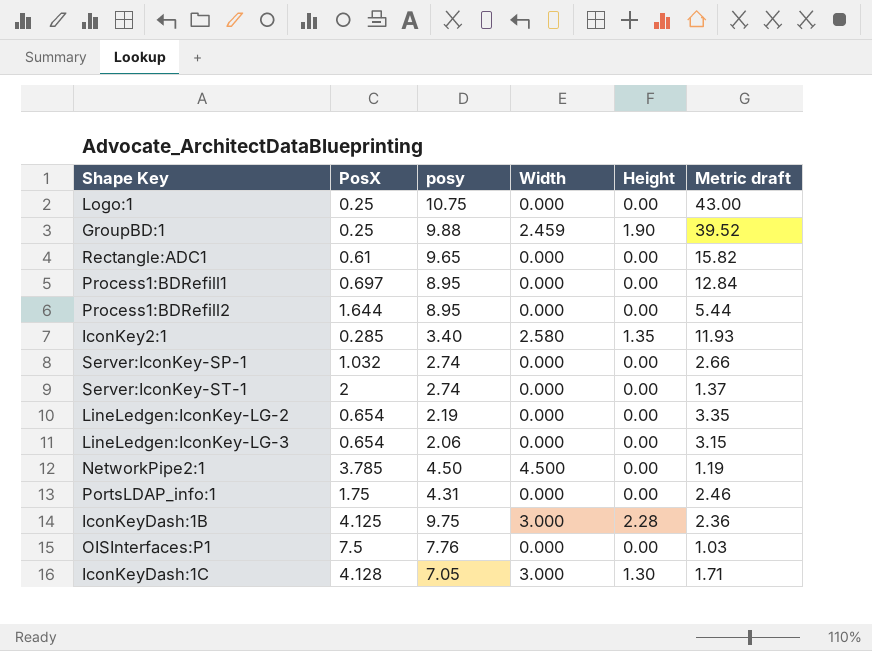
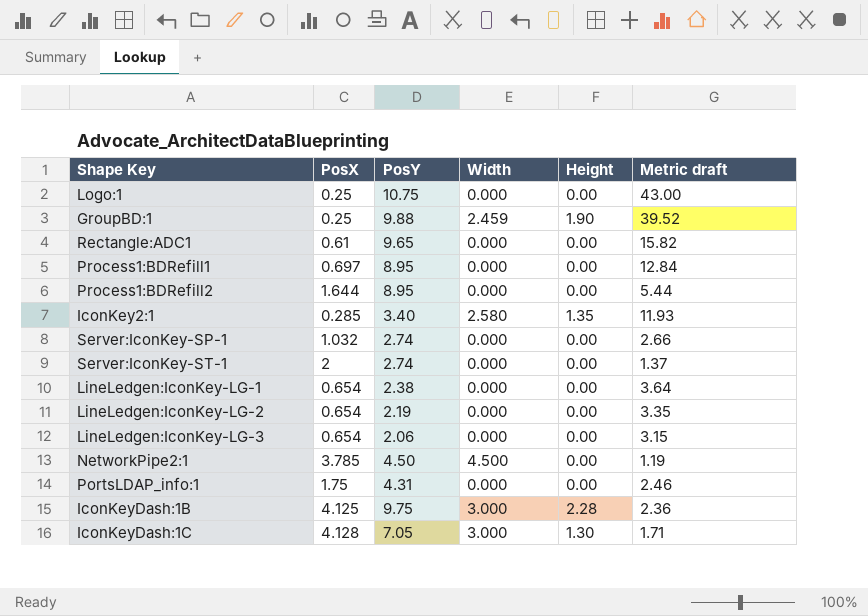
column name: posy -> PosY
row OISInterfaces:P1: 7.5 | 7.76 | 0.000 | 0.00 | 1.03 -> none
row LineLedgen:IconKey-LG-1: none -> 0.654 | 2.38 | 0.000 | 0.00 | 3.64

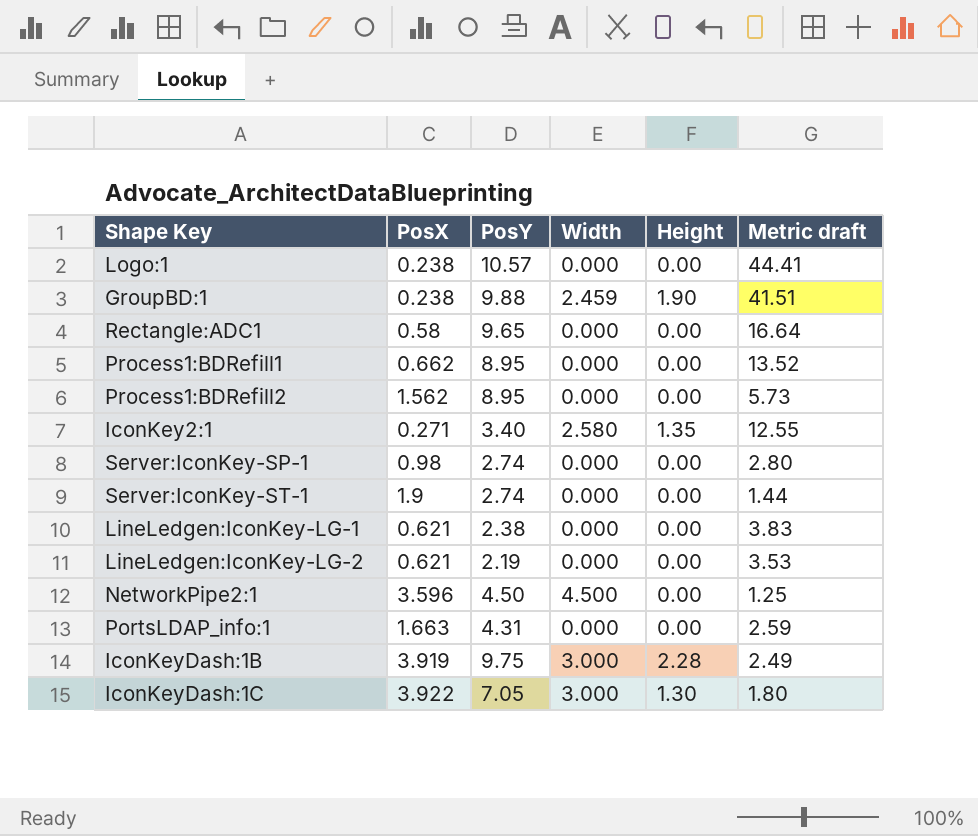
row LineLedgen:IconKey-LG-3: 0.654 | 2.06 | 0.000 | 0.00 | 3.15 -> none
Logo:1 | PosX: 0.25 -> 0.238
Logo:1 | PosY: 10.75 -> 10.57
Logo:1 | Metric draft: 43.00 -> 44.41
GroupBD:1 | PosX: 0.25 -> 0.238
GroupBD:1 | Metric draft: 39.52 -> 41.51
Rectangle:ADC1 | PosX: 0.61 -> 0.58
Rectangle:ADC1 | Metric draft: 15.82 -> 16.64
Process1:BDRefill1 | PosX: 0.697 -> 0.662
Process1:BDRefill1 | Metric draft: 12.84 -> 13.52
Process1:BDRefill2 | PosX: 1.644 -> 1.562
Process1:BDRefill2 | Metric draft: 5.44 -> 5.73
IconKey2:1 | PosX: 0.285 -> 0.271
IconKey2:1 | Metric draft: 11.93 -> 12.55
Server:IconKey-SP-1 | PosX: 1.032 -> 0.98
Server:IconKey-SP-1 | Metric draft: 2.66 -> 2.80
Server:IconKey-ST-1 | PosX: 2 -> 1.9
Server:IconKey-ST-1 | Metric draft: 1.37 -> 1.44
LineLedgen:IconKey-LG-1 | PosX: 0.654 -> 0.621
LineLedgen:IconKey-LG-1 | Metric draft: 3.64 -> 3.83
LineLedgen:IconKey-LG-2 | PosX: 0.654 -> 0.621
LineLedgen:IconKey-LG-2 | Metric draft: 3.35 -> 3.53
NetworkPipe2:1 | PosX: 3.785 -> 3.596
NetworkPipe2:1 | Metric draft: 1.19 -> 1.25
PortsLDAP_info:1 | PosX: 1.75 -> 1.663
PortsLDAP_info:1 | Metric draft: 2.46 -> 2.59
IconKeyDash:1B | PosX: 4.125 -> 3.919
IconKeyDash:1B | Metric draft: 2.36 -> 2.49
IconKeyDash:1C | PosX: 4.128 -> 3.922
IconKeyDash:1C | Metric draft: 1.71 -> 1.80

